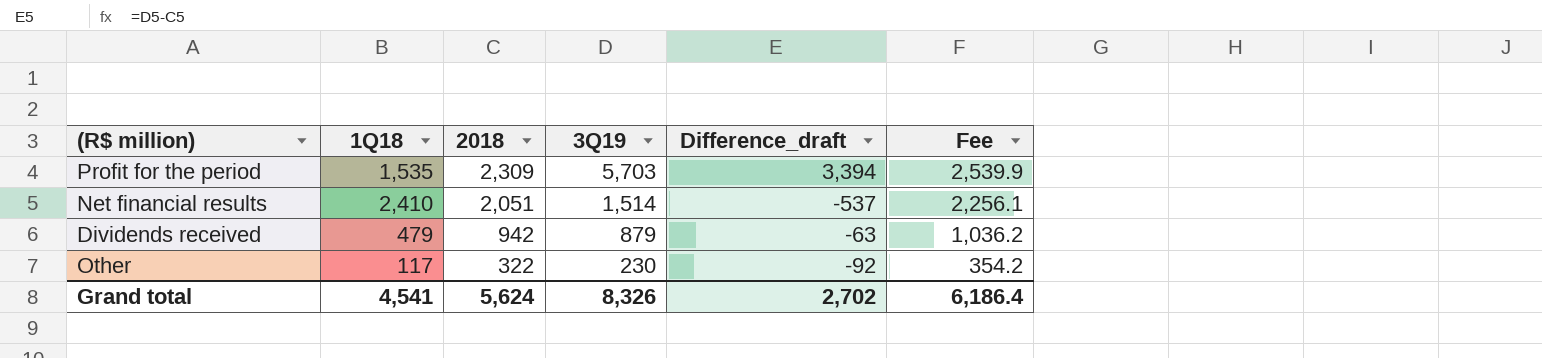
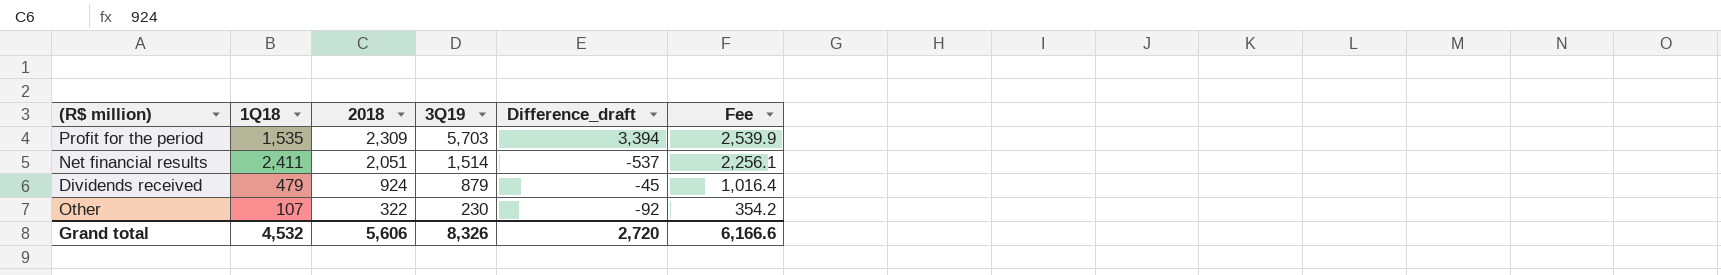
Net financial results | 1Q18: 2,410 -> 2,411
Dividends received | 2018: 942 -> 924
Dividends received | Difference_draft: -63 -> -45
Dividends received | Fee: 1,036.2 -> 1,016.4
Other | 1Q18: 117 -> 107
Grand total | 1Q18: 4,541 -> 4,532
Grand total | 2018: 5,624 -> 5,606
Grand total | Difference_draft: 2,702 -> 2,720
Grand total | Fee: 6,186.4 -> 6,166.6

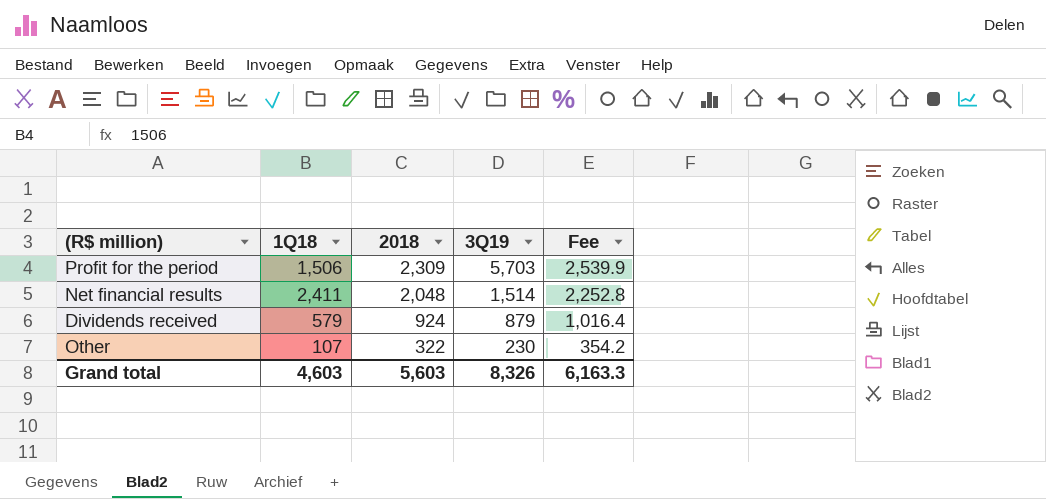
column Difference_draft | formula: [3Q19] - [2018] -> none
Profit for the period | 1Q18: 1,535 -> 1,506
Net financial results | 2018: 2,051 -> 2,048
Net financial results | Fee: 2,256.1 -> 2,252.8
Dividends received | 1Q18: 479 -> 579
Grand total | 1Q18: 4,532 -> 4,603
Grand total | 2018: 5,606 -> 5,603
Grand total | Fee: 6,166.6 -> 6,163.3

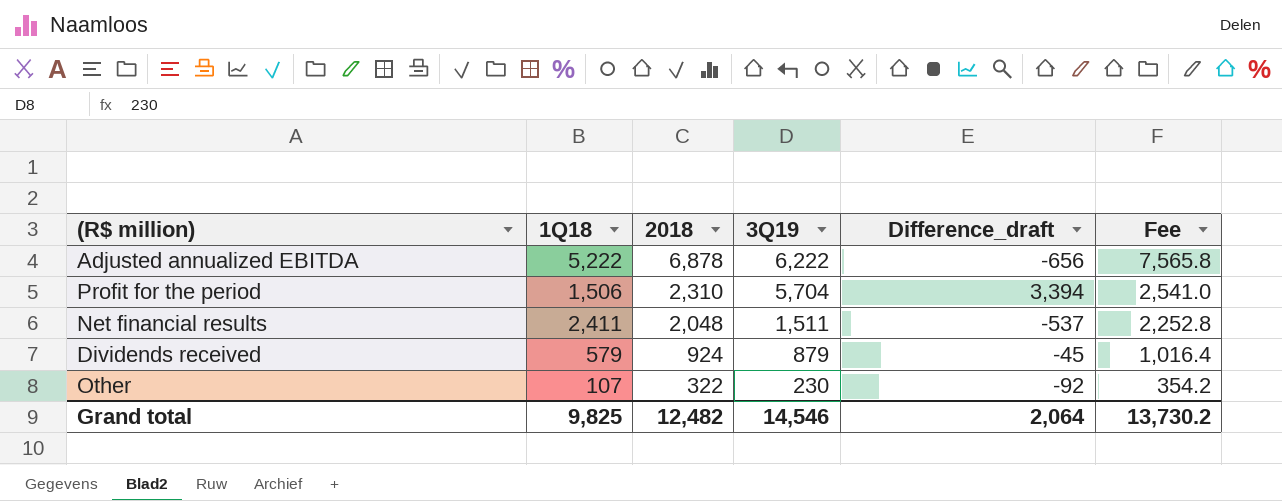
column Difference_draft | formula: none -> [3Q19] - [2018]
row Adjusted annualized EBITDA: none -> 5,222 | 6,878 | 6,222 | -656 | 7,565.8
Profit for the period | 2018: 2,309 -> 2,310
Profit for the period | 3Q19: 5,703 -> 5,704
Profit for the period | Fee: 2,539.9 -> 2,541.0
Net financial results | 3Q19: 1,514 -> 1,511
Grand total | 1Q18: 4,603 -> 9,825
Grand total | 2018: 5,603 -> 12,482
Grand total | 3Q19: 8,326 -> 14,546
Grand total | Fee: 6,163.3 -> 13,730.2

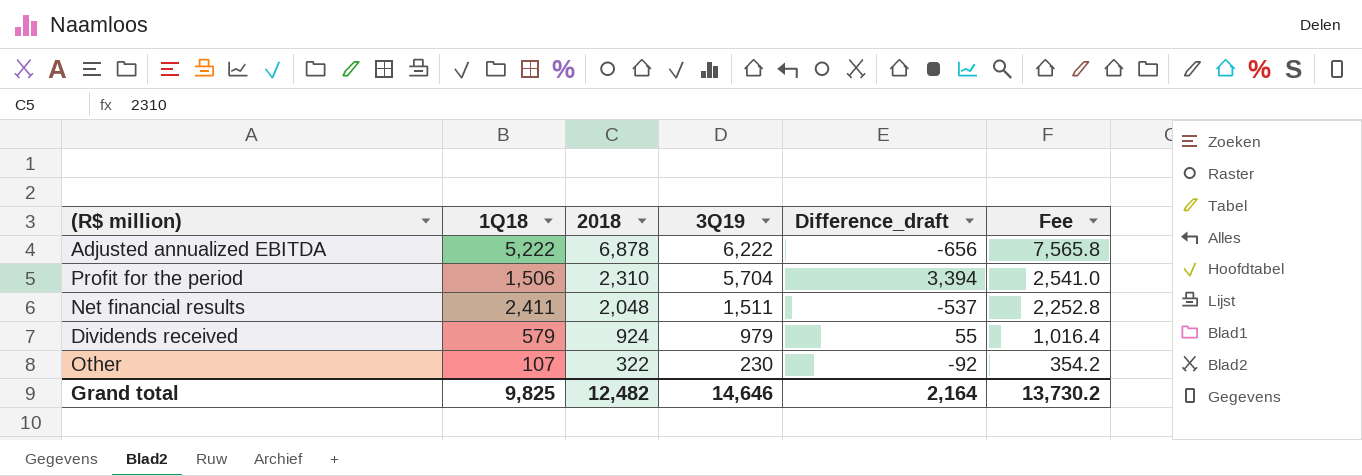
Dividends received | 3Q19: 879 -> 979
Dividends received | Difference_draft: -45 -> 55
Grand total | 3Q19: 14,546 -> 14,646
Grand total | Difference_draft: 2,064 -> 2,164

